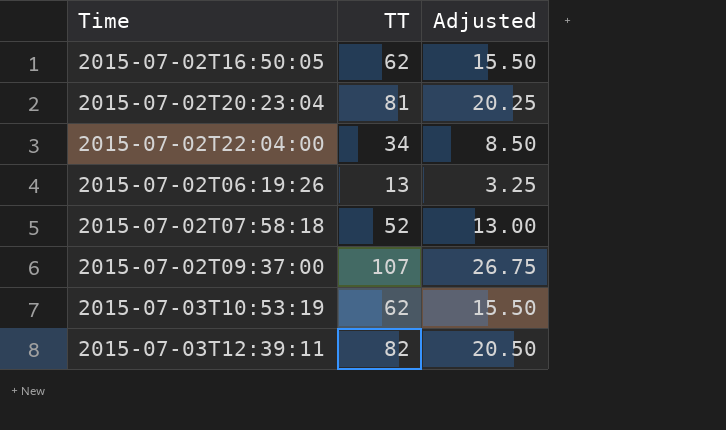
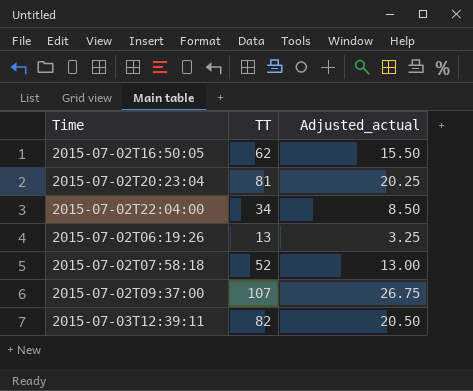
column name: Adjusted -> Adjusted_actual
row 2015-07-03T10:53:19: 62 | 15.50 -> none

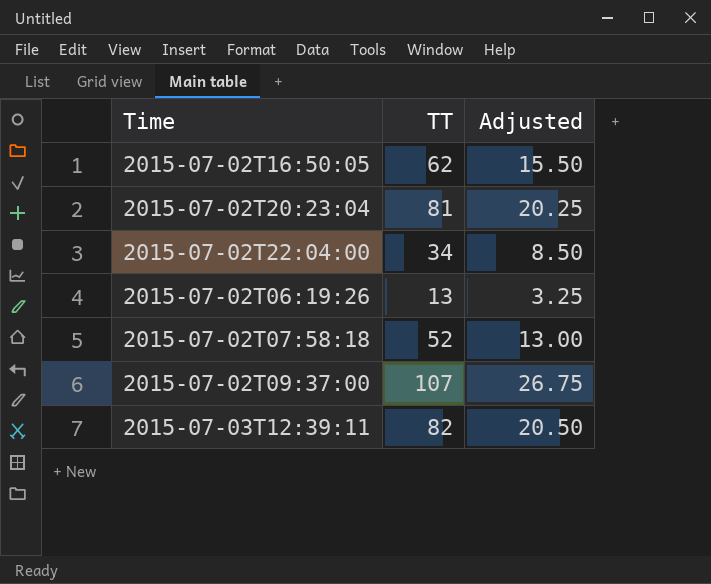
column name: Adjusted_actual -> Adjusted

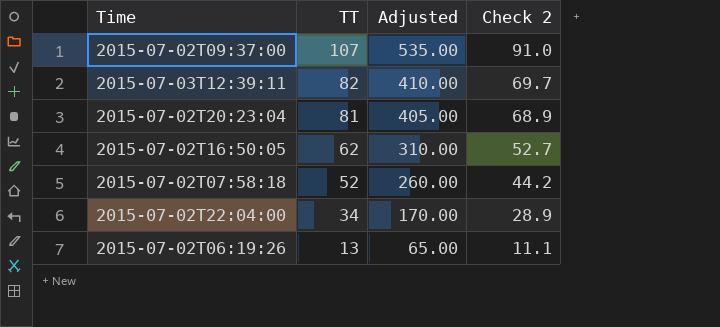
row order: none -> TT descending
column Adjusted | formula: [TT] * 0.25 -> [TT] * 5
column Check 2 | formula: none -> [TT] * 0.85

